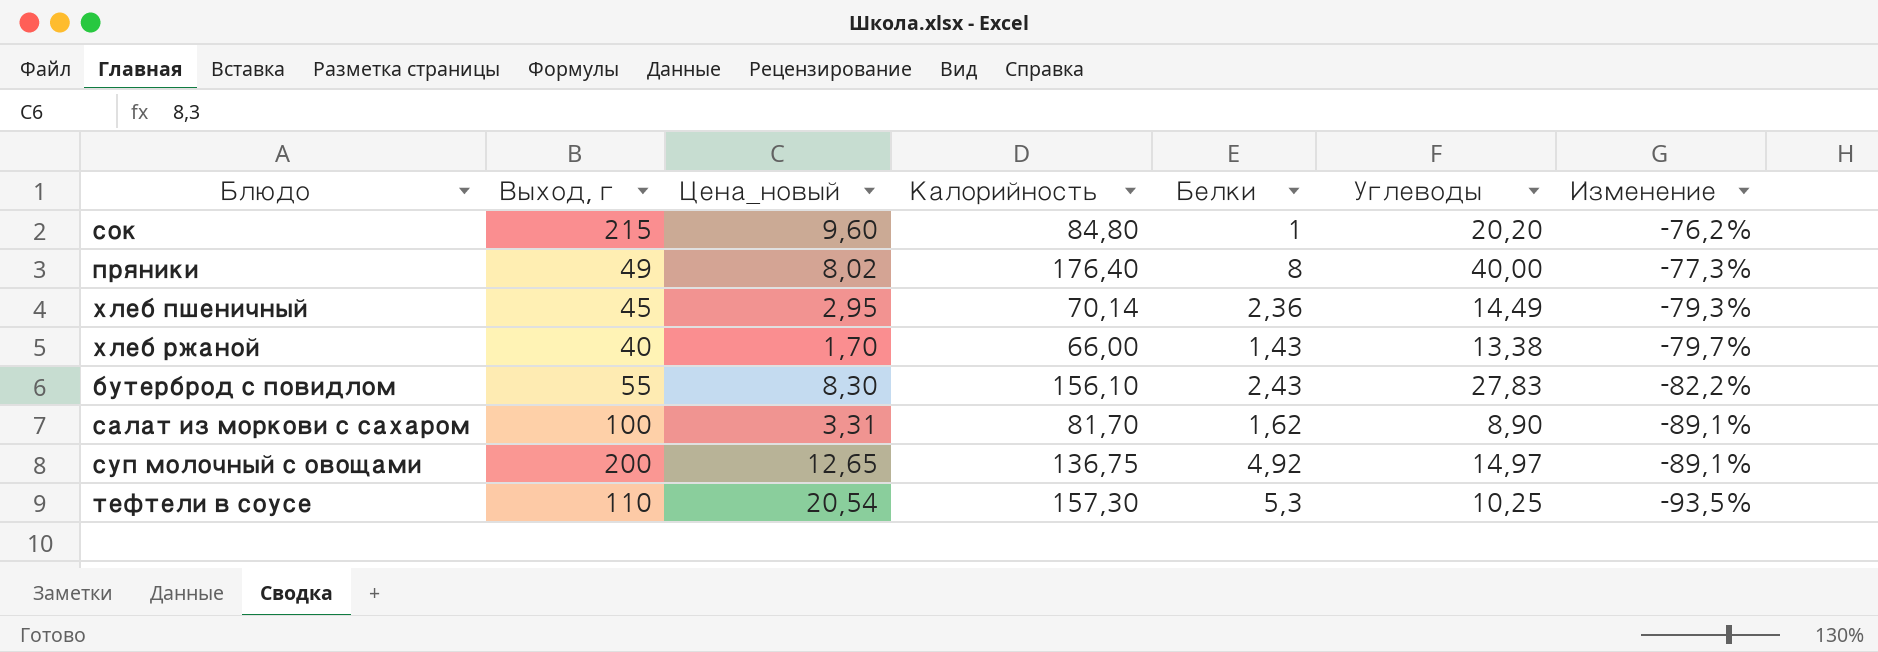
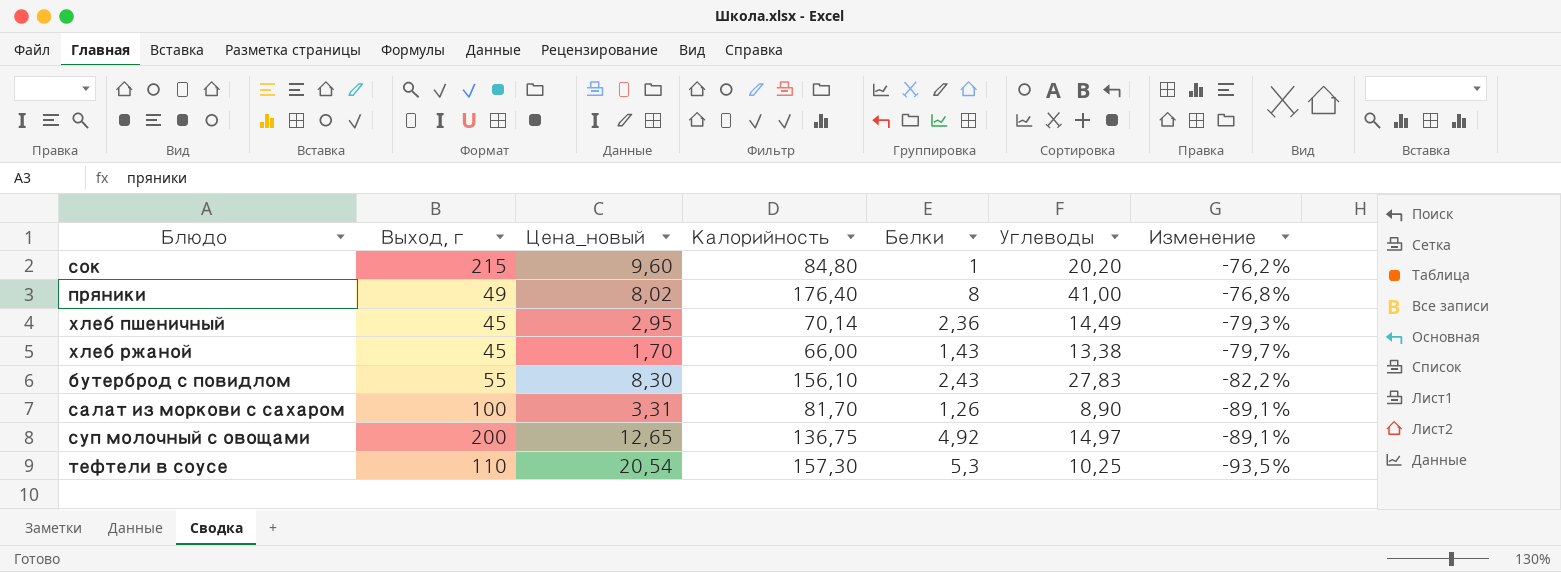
пряники | Углеводы: 40,00 -> 41,00
пряники | Изменение: -77,3% -> -76,8%
хлеб ржаной | Выход, г: 40 -> 45
салат из моркови с сахаром | Белки: 1,62 -> 1,26

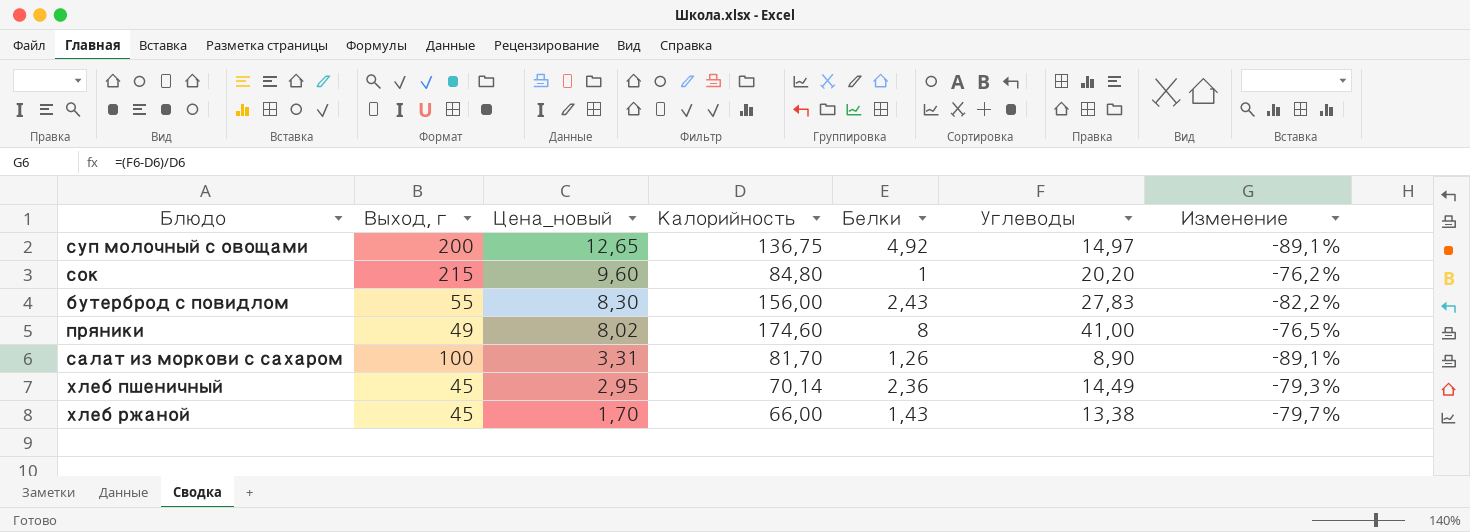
row order: Изменение descending -> Цена_новый descending
row тефтели в соусе: 110 | 20,54 | 157,30 | 5,3 | 10,25 | -93,5% -> none
бутерброд с повидлом | Калорийность: 156,10 -> 156,00
пряники | Калорийность: 176,40 -> 174,60
пряники | Изменение: -76,8% -> -76,5%

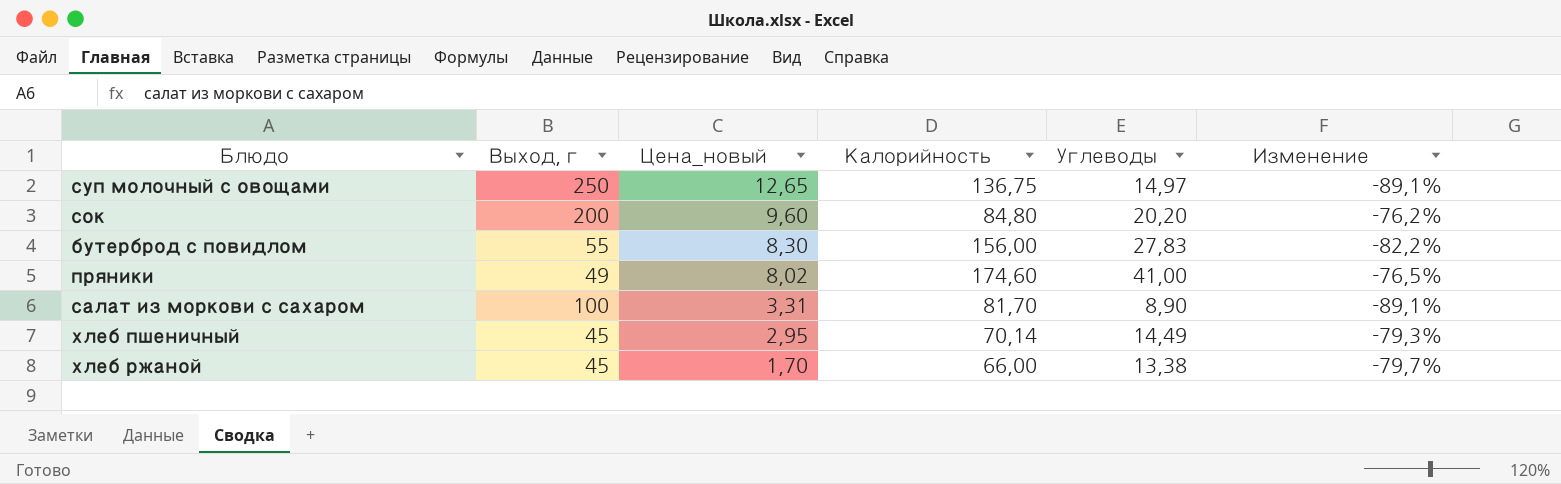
column Белки | position: 5 -> none
суп молочный с овощами | Выход, г: 200 -> 250
сок | Выход, г: 215 -> 200

